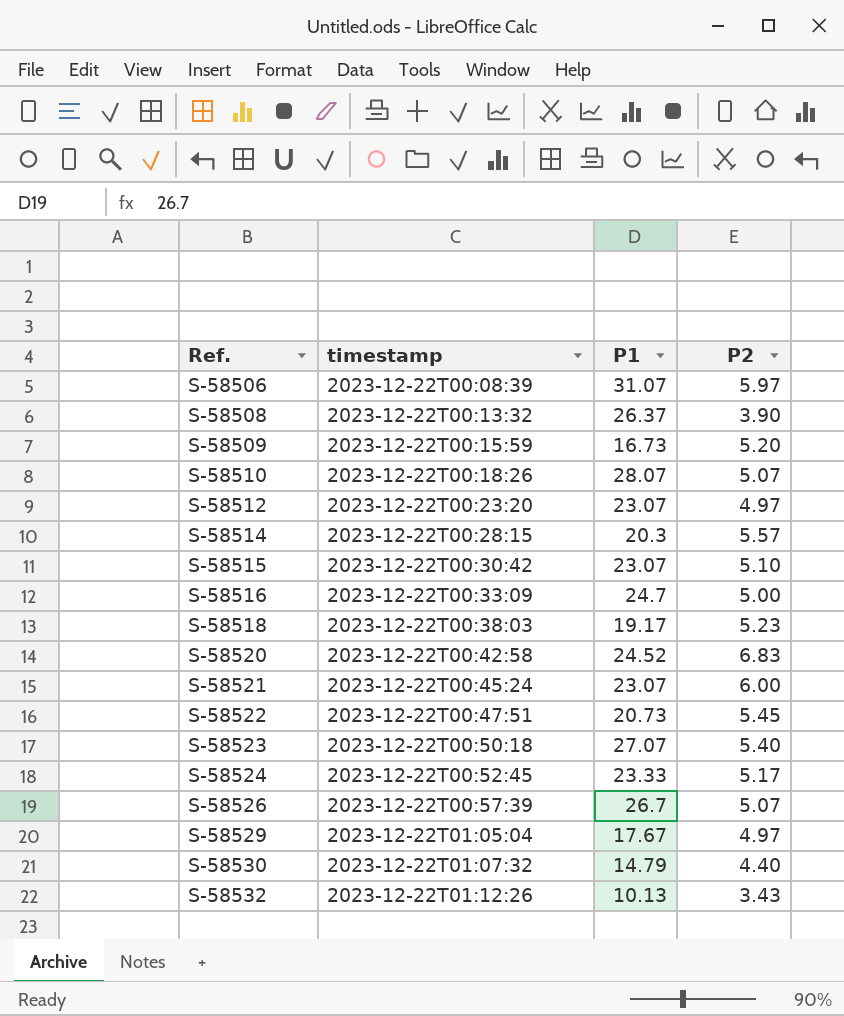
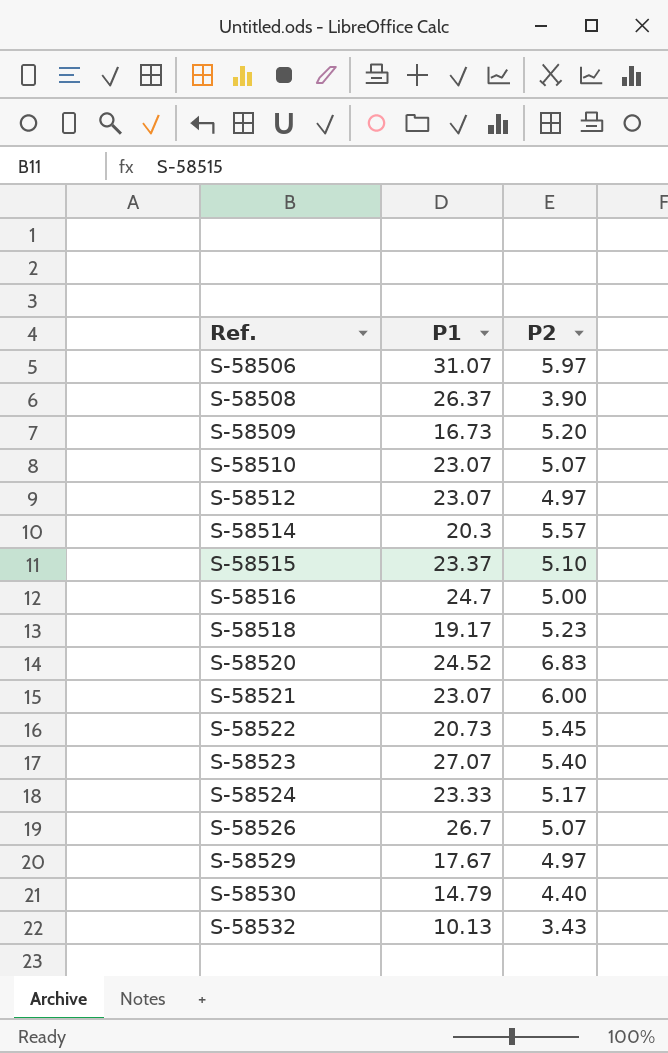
column timestamp | position: 2 -> none
S-58510 | P1: 28.07 -> 23.07
S-58515 | P1: 23.07 -> 23.37

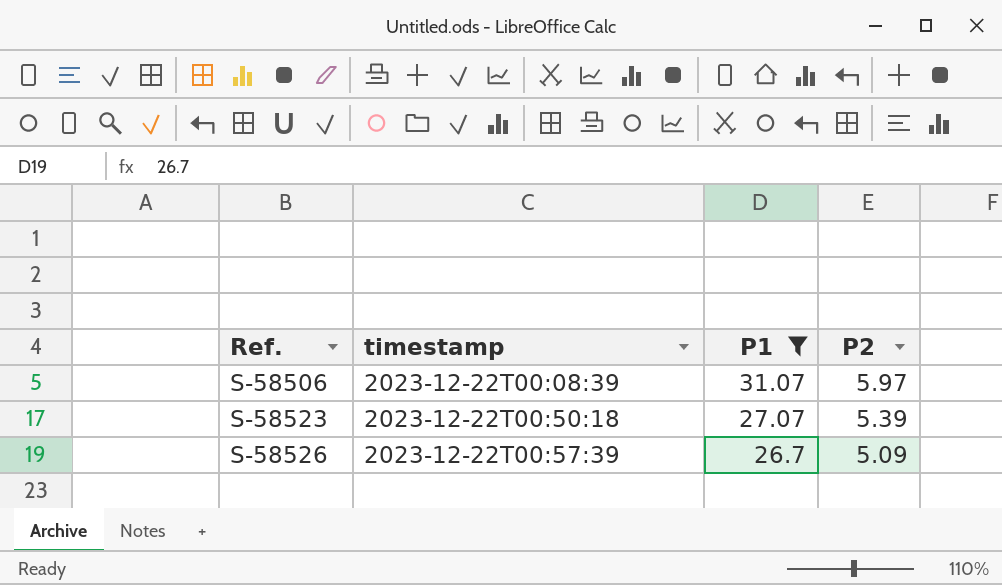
filter: none -> P1 >= 26.7
column timestamp | position: none -> 2
S-58523 | P2: 5.40 -> 5.39
S-58526 | P2: 5.07 -> 5.09

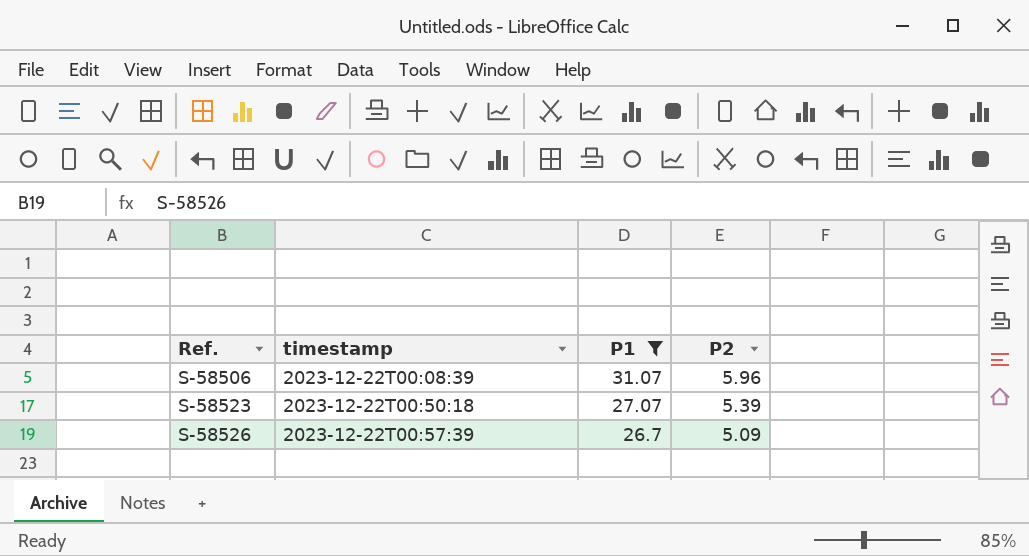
S-58506 | P2: 5.97 -> 5.96

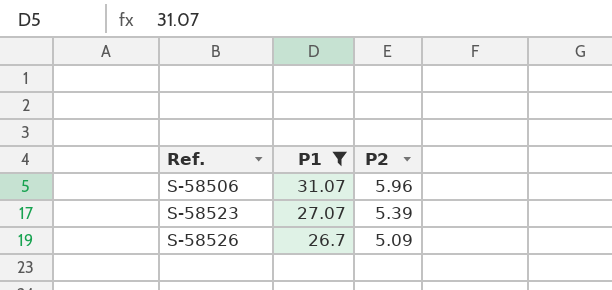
column timestamp | position: 2 -> none

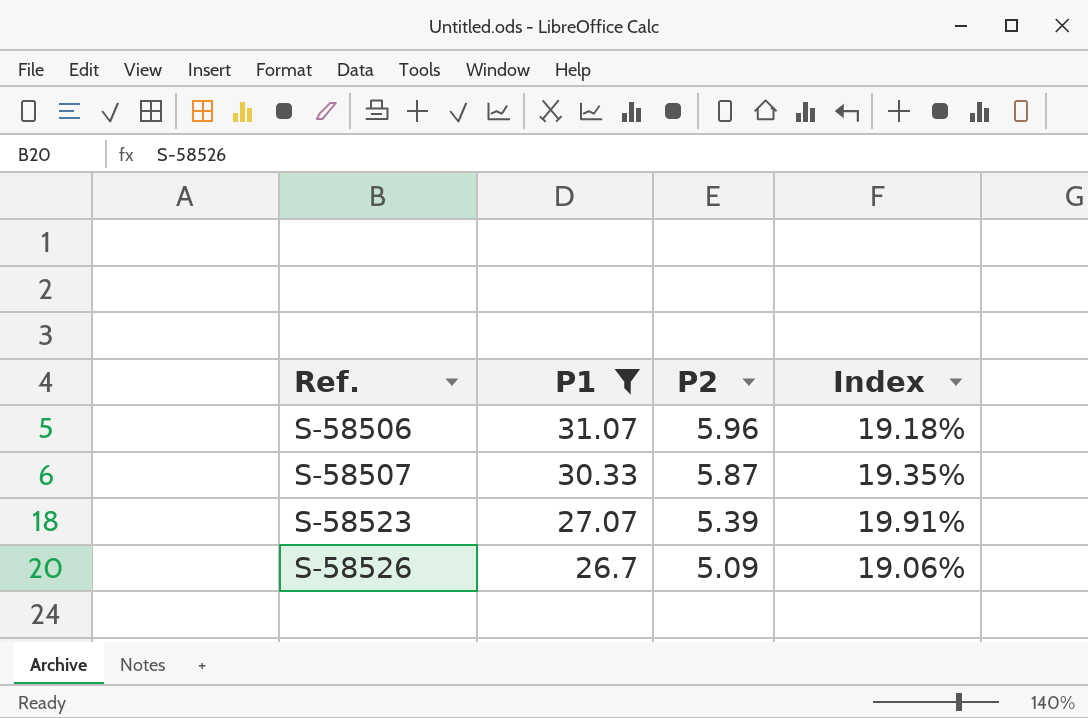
column Index | formula: none -> [P2] / [P1]
row S-58507: none -> 30.33 | 5.87 | 19.35%

